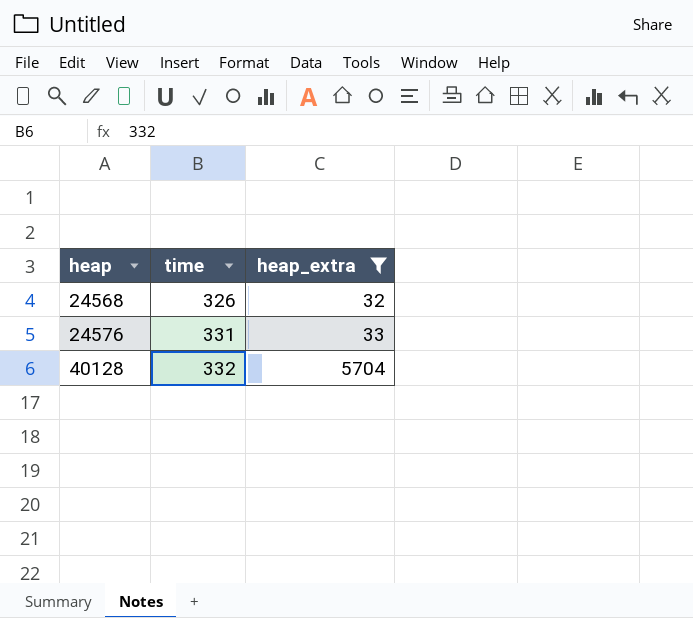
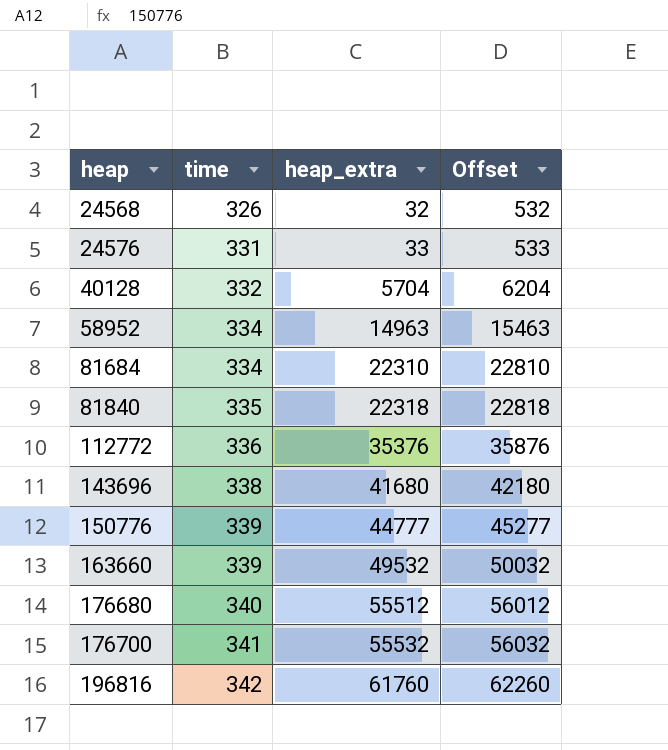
filter: heap_extra <= 5704 -> none
column Offset | formula: none -> [heap_extra] + 500

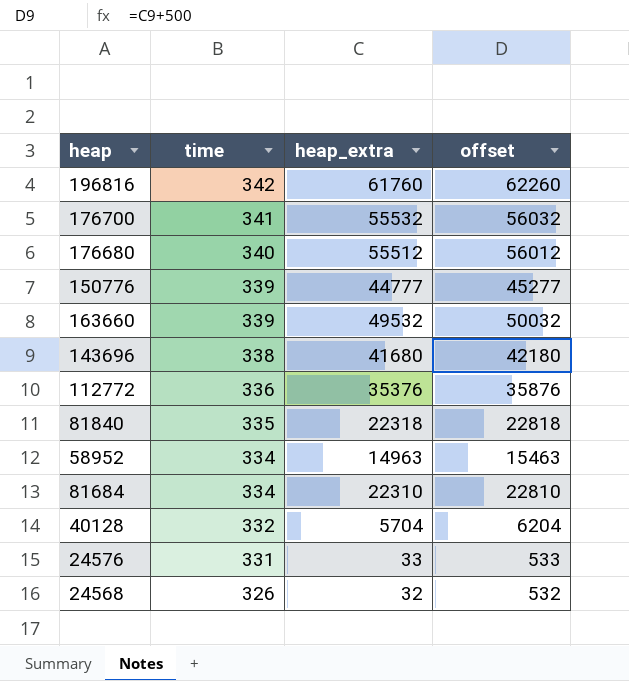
row order: heap ascending -> time descending
column name: Offset -> offset

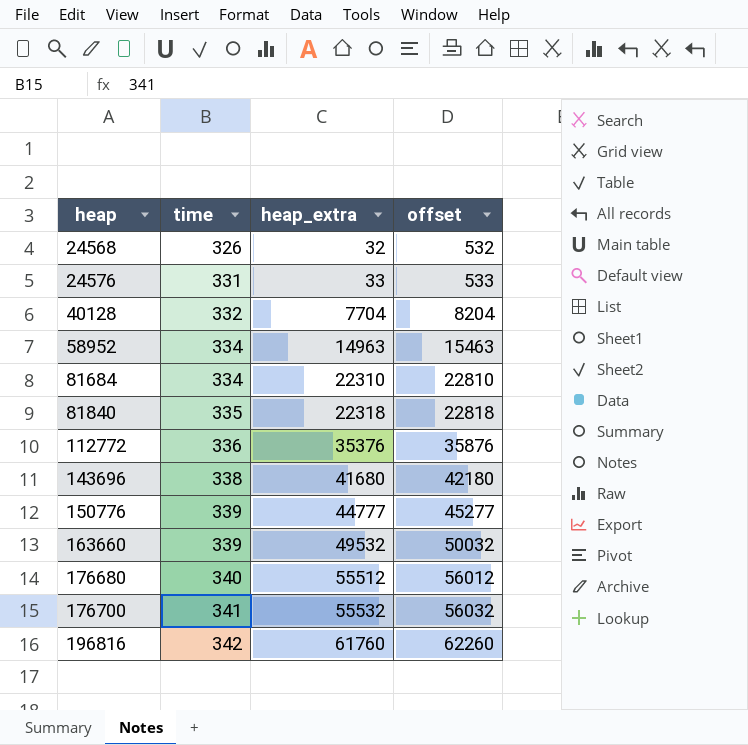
row order: time descending -> heap ascending
40128 | heap_extra: 5704 -> 7704
40128 | offset: 6204 -> 8204

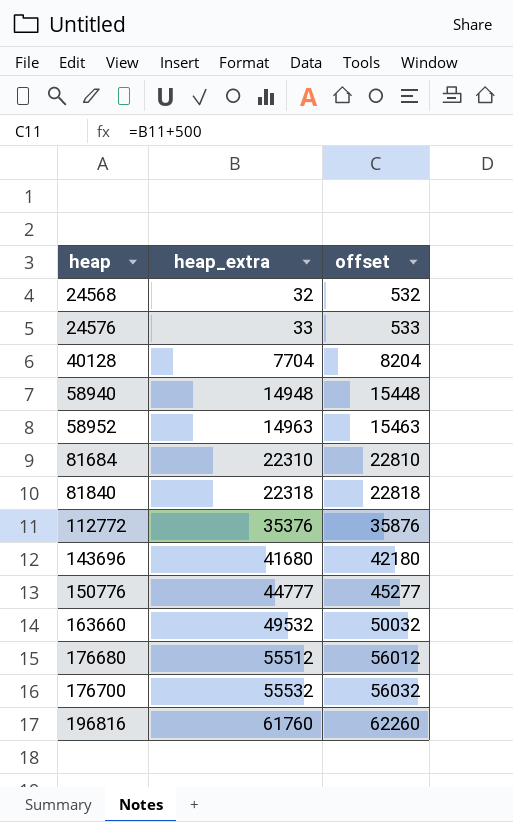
column time | position: 2 -> none
row 58940: none -> 14948 | 15448

